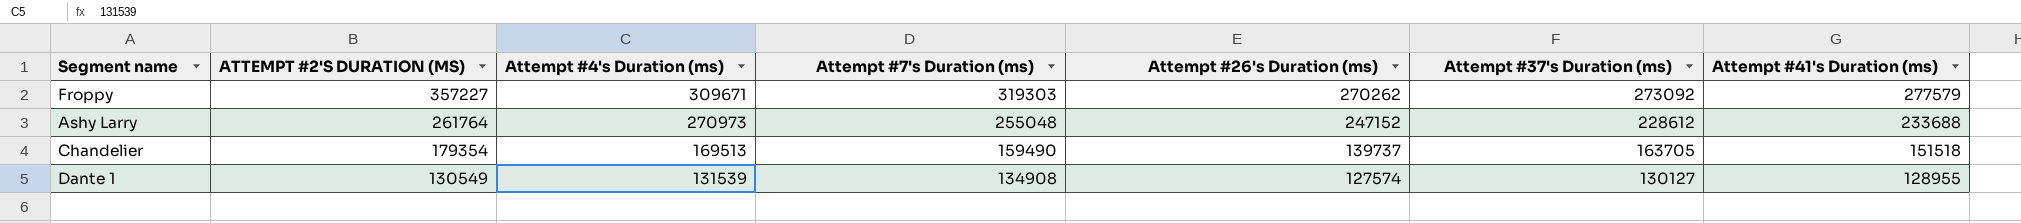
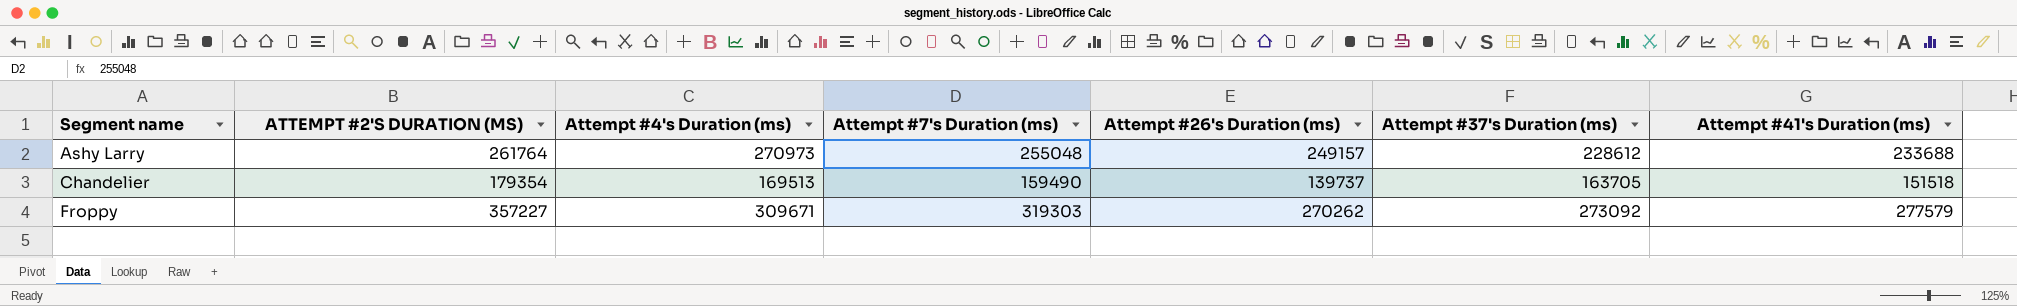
row order: ATTEMPT #2'S DURATION (MS) descending -> Segment name ascending
row Dante 1: 130549 | 131539 | 134908 | 127574 | 130127 | 128955 -> none
Ashy Larry | Attempt #26's Duration (ms): 247152 -> 249157

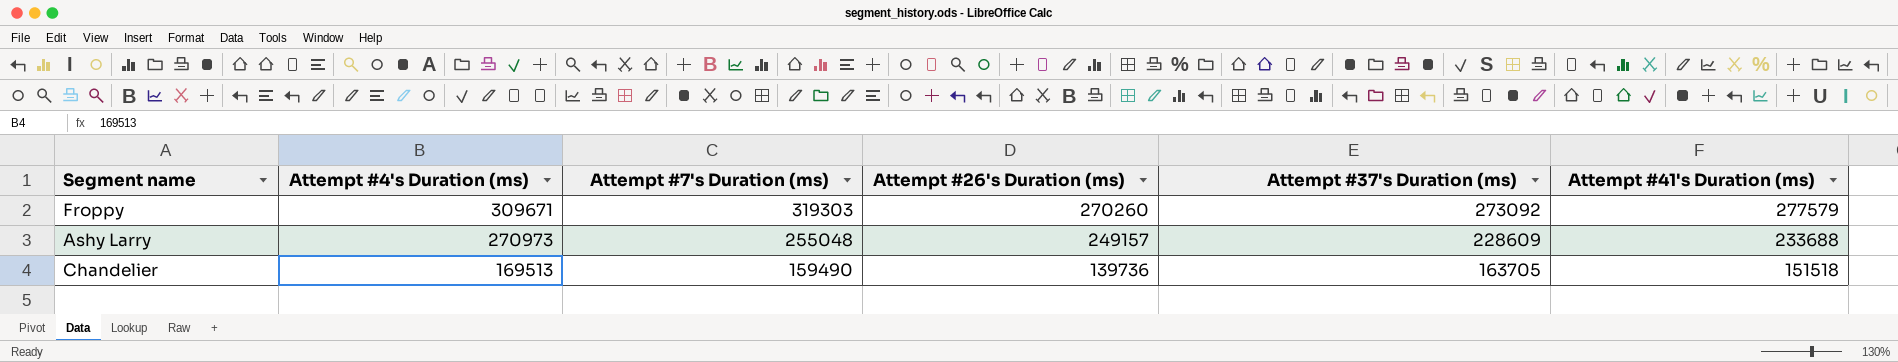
row order: Segment name ascending -> Attempt #4's Duration (ms) descending
column ATTEMPT #2'S DURATION (MS) | position: 2 -> none
Froppy | Attempt #26's Duration (ms): 270262 -> 270260
Ashy Larry | Attempt #37's Duration (ms): 228612 -> 228609
Chandelier | Attempt #26's Duration (ms): 139737 -> 139736

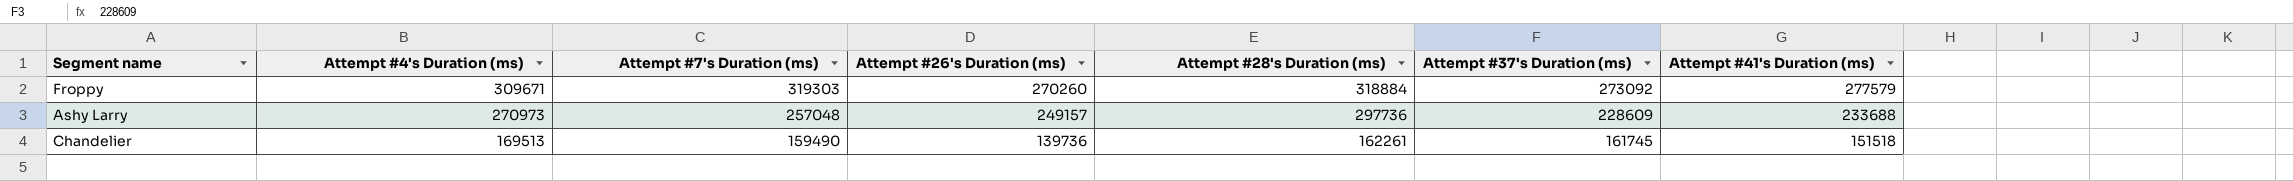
column Attempt #28's Duration (ms) | position: none -> 5
Ashy Larry | Attempt #7's Duration (ms): 255048 -> 257048
Chandelier | Attempt #37's Duration (ms): 163705 -> 161745

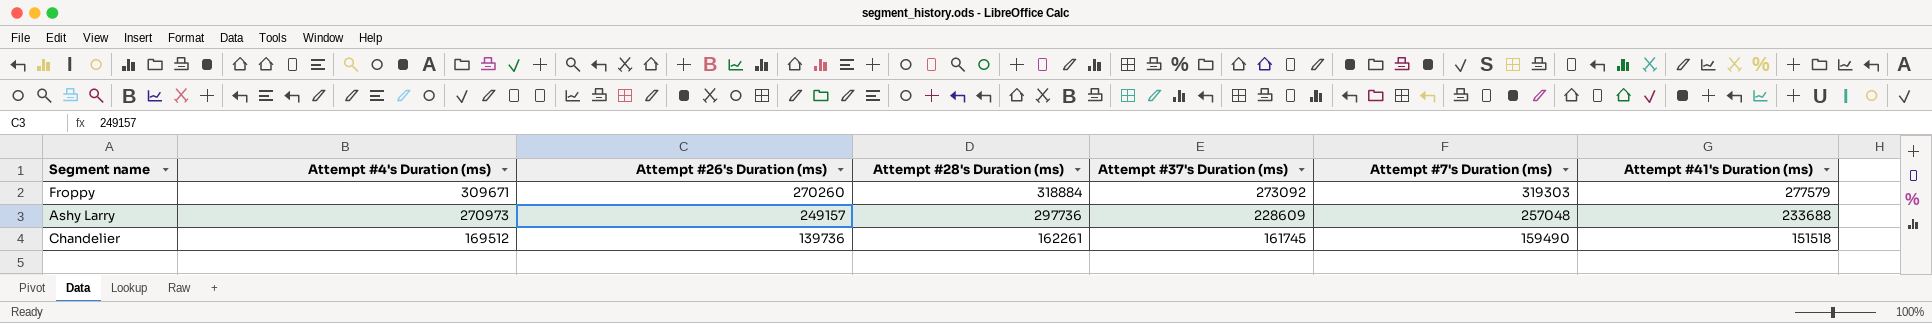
column Attempt #7's Duration (ms) | position: 3 -> 6
Chandelier | Attempt #4's Duration (ms): 169513 -> 169512

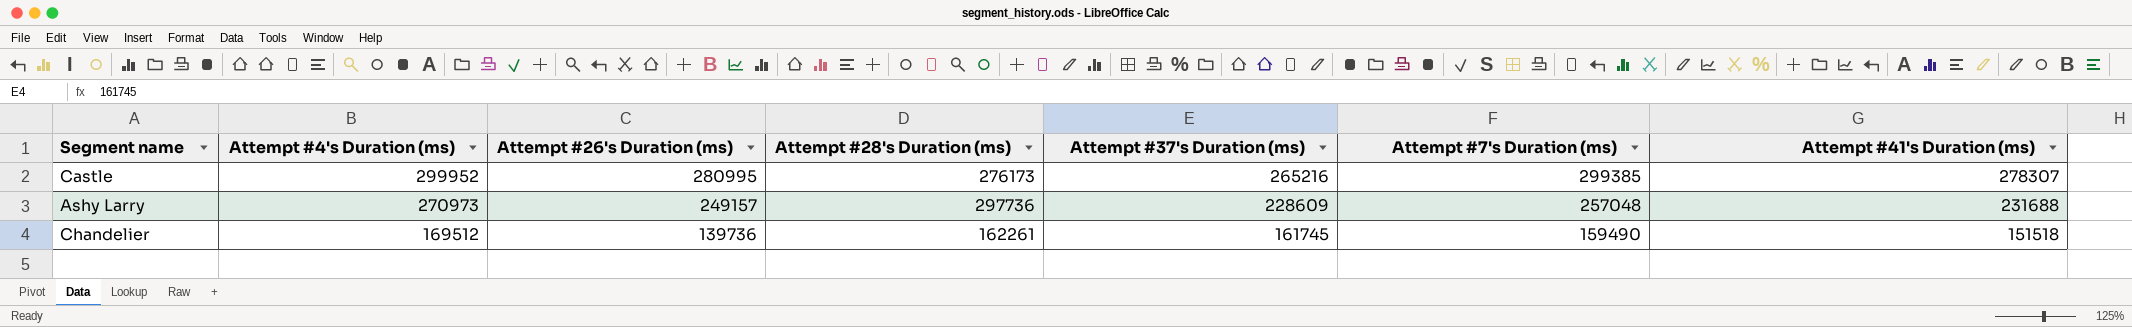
row Froppy: 309671 | 270260 | 318884 | 273092 | 319303 | 277579 -> none
row Castle: none -> 299952 | 280995 | 276173 | 265216 | 299385 | 278307
Ashy Larry | Attempt #41's Duration (ms): 233688 -> 231688

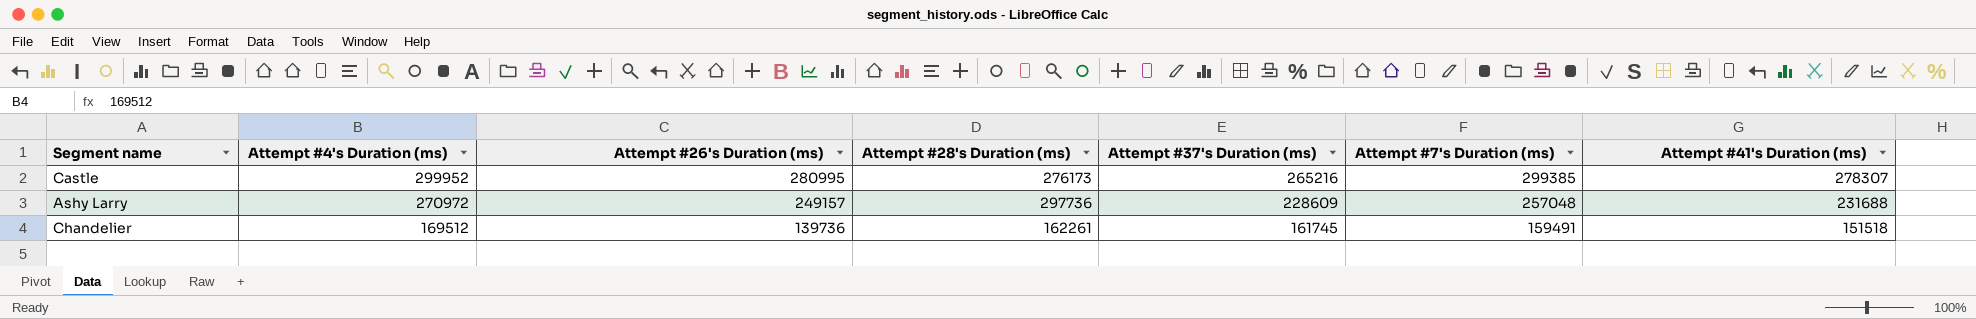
Ashy Larry | Attempt #4's Duration (ms): 270973 -> 270972
Chandelier | Attempt #7's Duration (ms): 159490 -> 159491

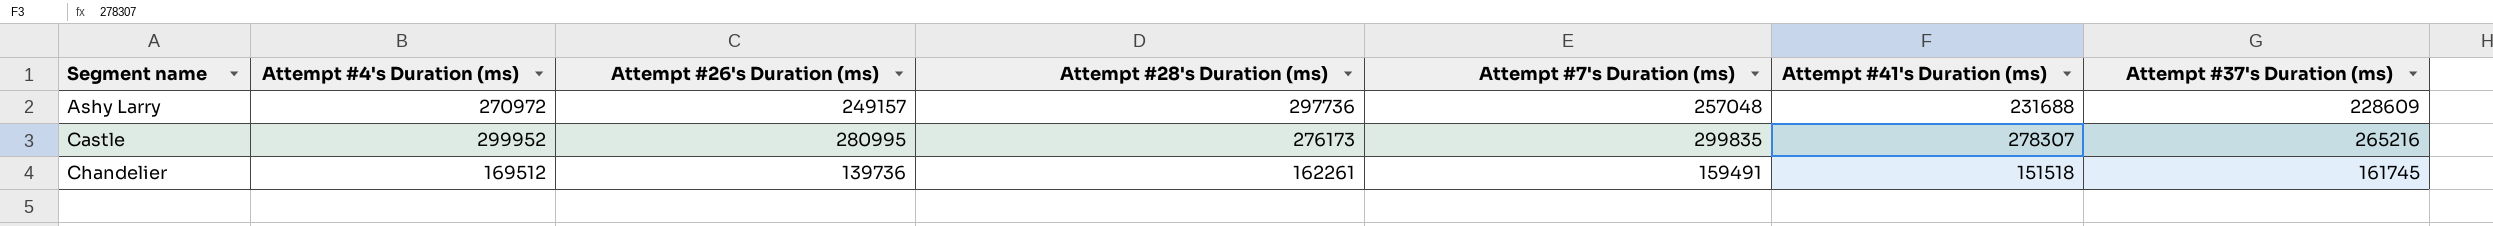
row order: Attempt #4's Duration (ms) descending -> Segment name ascending
column Attempt #37's Duration (ms) | position: 5 -> 7
Castle | Attempt #7's Duration (ms): 299385 -> 299835

